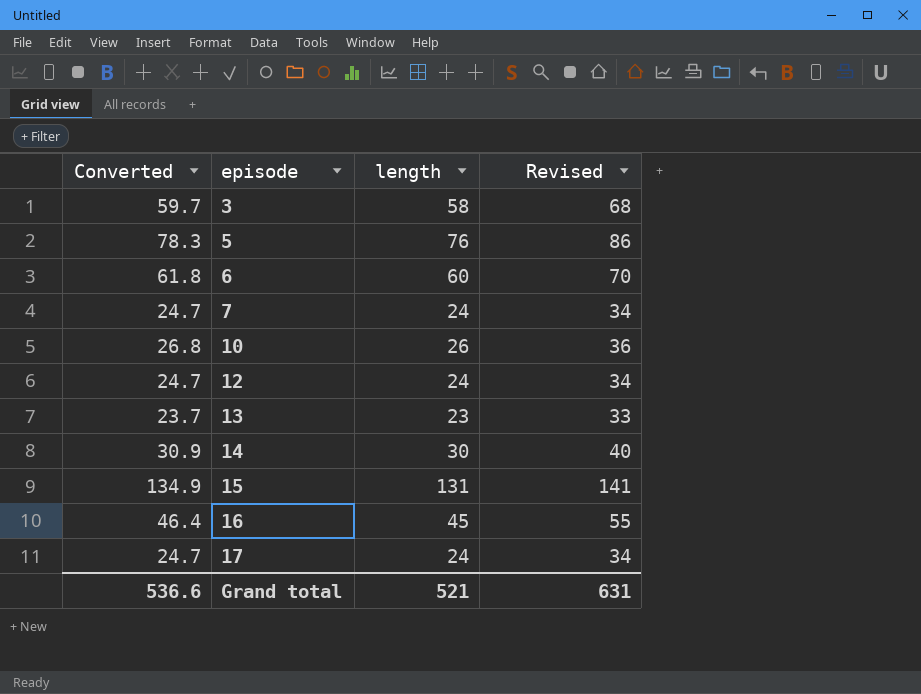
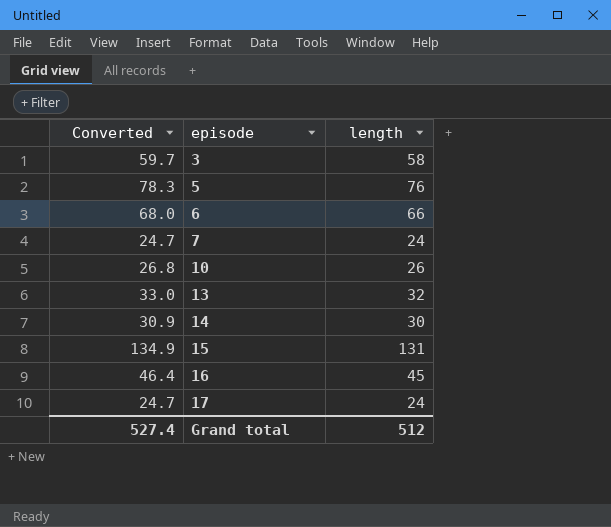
column Revised | formula: [length] + 10 -> none
row 12: 24.7 | 24 | 34 -> none
6 | Converted: 61.8 -> 68.0
6 | length: 60 -> 66
13 | Converted: 23.7 -> 33.0
13 | length: 23 -> 32
Grand total | Converted: 536.6 -> 527.4
Grand total | length: 521 -> 512

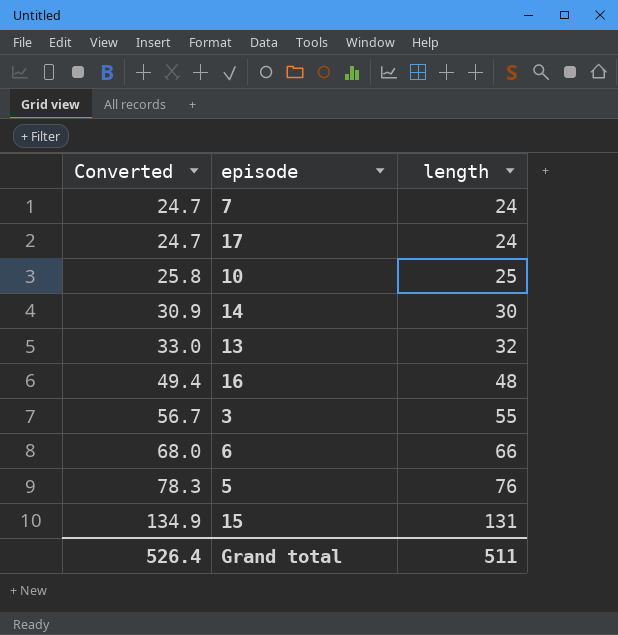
row order: episode ascending -> Converted ascending
10 | Converted: 26.8 -> 25.8
10 | length: 26 -> 25
16 | Converted: 46.4 -> 49.4
16 | length: 45 -> 48
3 | Converted: 59.7 -> 56.7
3 | length: 58 -> 55
Grand total | Converted: 527.4 -> 526.4
Grand total | length: 512 -> 511

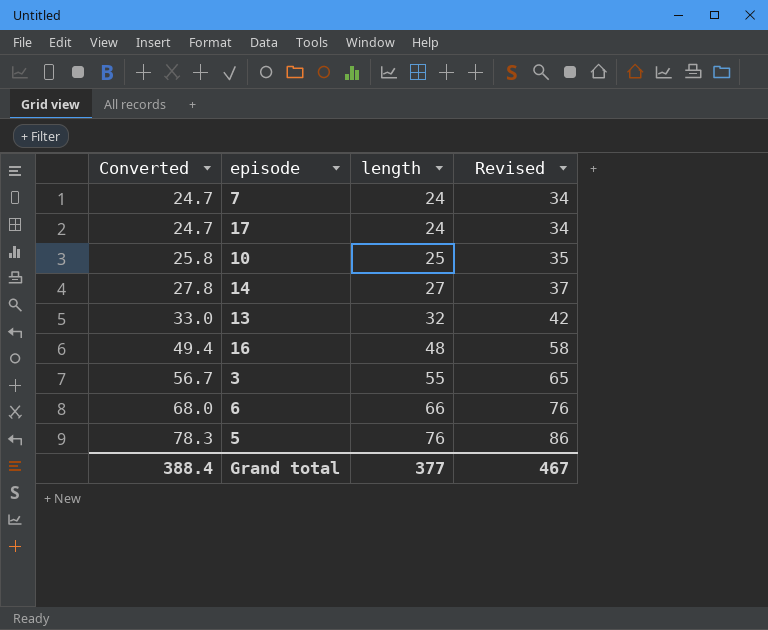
column Revised | formula: none -> [length] + 10
row 15: 134.9 | 131 -> none
14 | Converted: 30.9 -> 27.8
14 | length: 30 -> 27
Grand total | Converted: 526.4 -> 388.4
Grand total | length: 511 -> 377

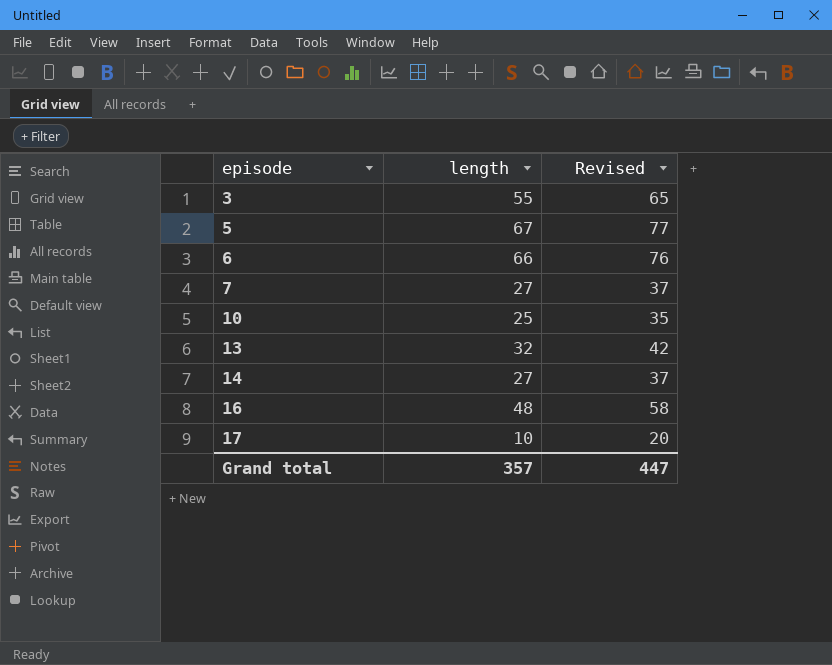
row order: Converted ascending -> episode ascending
column Converted | formula: [length] * 1.03 -> none
5 | length: 76 -> 67
5 | Revised: 86 -> 77
7 | length: 24 -> 27
7 | Revised: 34 -> 37
17 | length: 24 -> 10
17 | Revised: 34 -> 20
Grand total | length: 377 -> 357
Grand total | Revised: 467 -> 447

